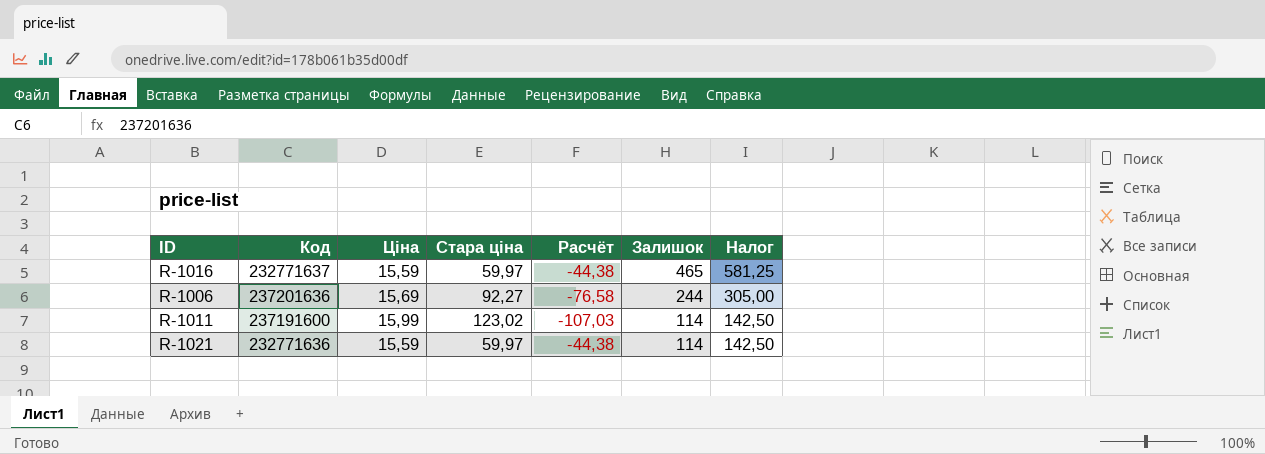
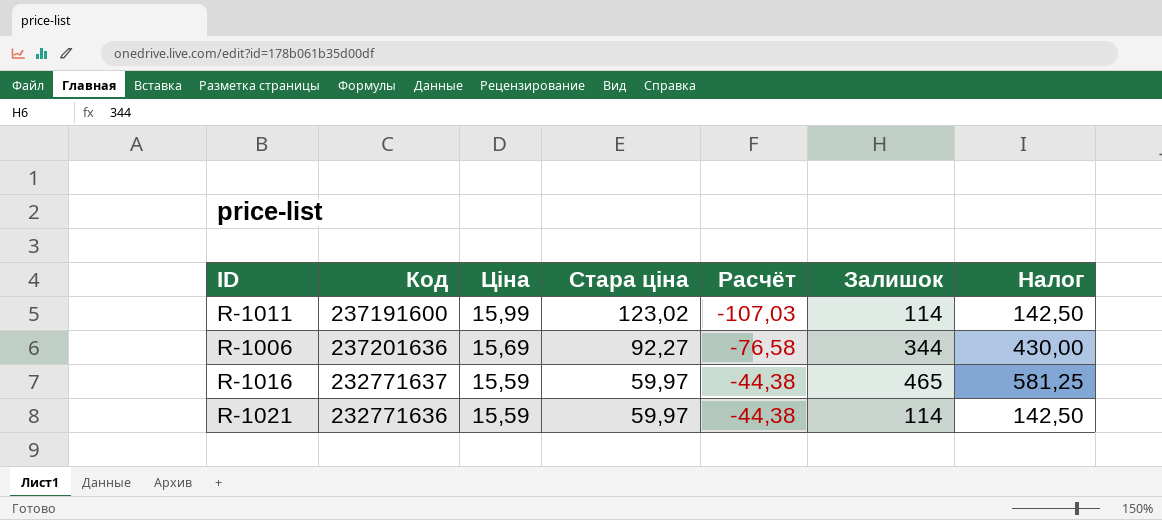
row order: Залишок descending -> Ціна descending
R-1006 | Залишок: 244 -> 344
R-1006 | Налог: 305,00 -> 430,00

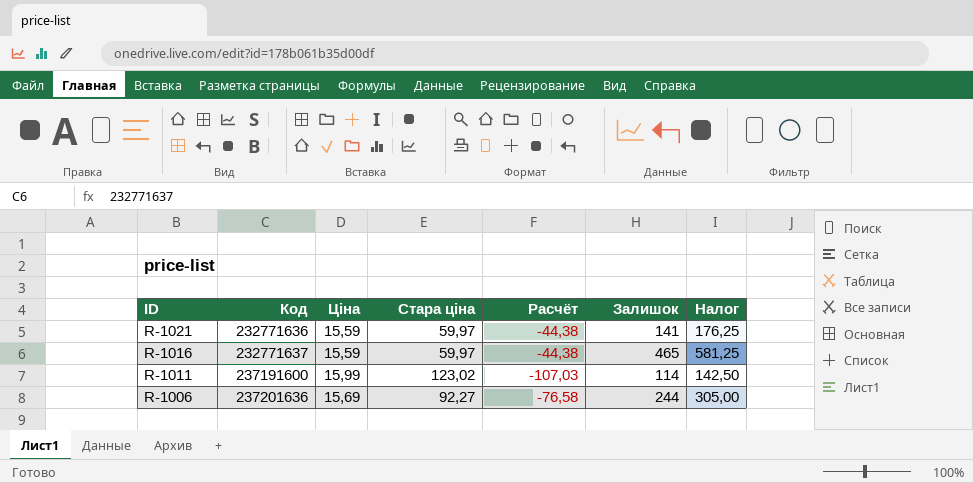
row order: Ціна descending -> ID descending
R-1021 | Залишок: 114 -> 141
R-1021 | Налог: 142,50 -> 176,25
R-1006 | Залишок: 344 -> 244
R-1006 | Налог: 430,00 -> 305,00

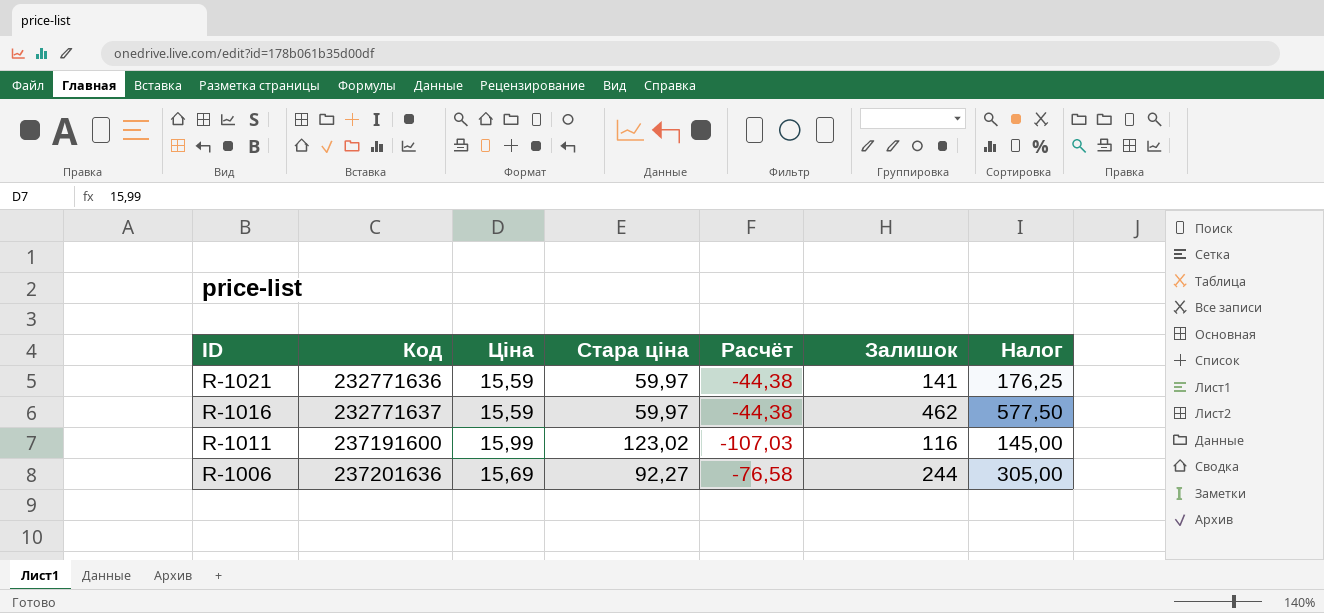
R-1016 | Залишок: 465 -> 462
R-1016 | Налог: 581,25 -> 577,50
R-1011 | Залишок: 114 -> 116
R-1011 | Налог: 142,50 -> 145,00

